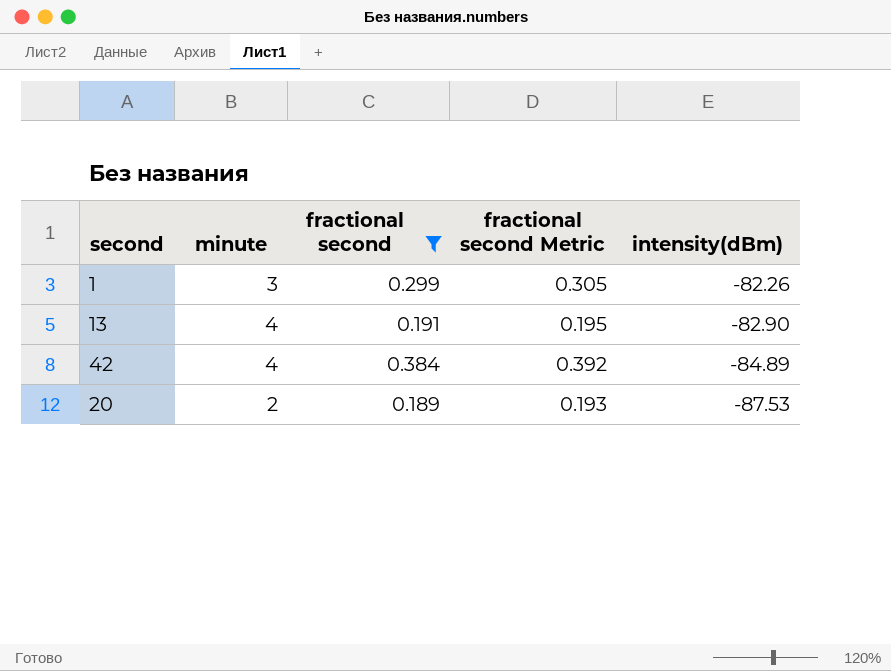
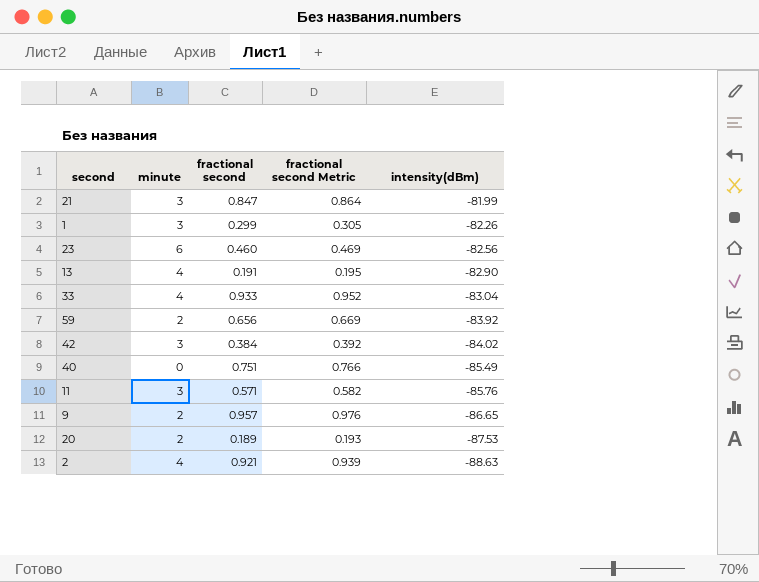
filter: fractional second <= 0.384 -> none
42 | minute: 4 -> 3
42 | intensity(dBm): -84.89 -> -84.02

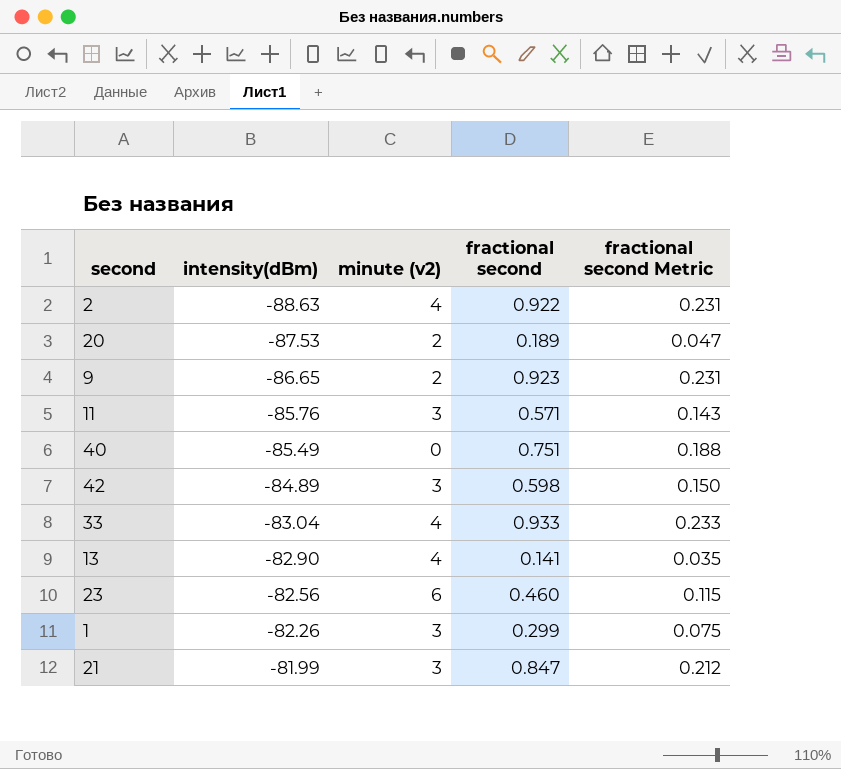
row order: intensity(dBm) descending -> intensity(dBm) ascending
column intensity(dBm) | position: 5 -> 2
column name: minute -> minute (v2)
column fractional second Metric | formula: [fractional second] * 1.02 -> [fractional second] * 0.25
row 59: 2 | 0.656 | 0.669 | -83.92 -> none
2 | fractional second: 0.921 -> 0.922
9 | fractional second: 0.957 -> 0.923
42 | intensity(dBm): -84.02 -> -84.89
42 | fractional second: 0.384 -> 0.598
13 | fractional second: 0.191 -> 0.141

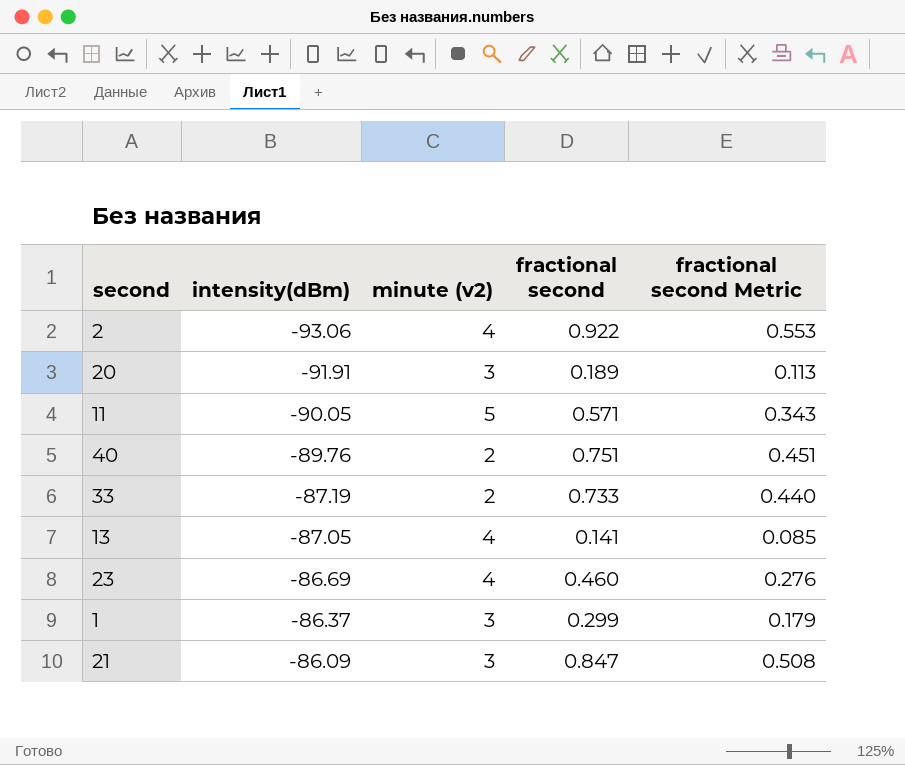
column fractional second Metric | formula: [fractional second] * 0.25 -> [fractional second] * 0.6
row 9: -86.65 | 2 | 0.923 | 0.231 -> none
row 42: -84.89 | 3 | 0.598 | 0.150 -> none
2 | intensity(dBm): -88.63 -> -93.06
20 | intensity(dBm): -87.53 -> -91.91
20 | minute (v2): 2 -> 3
11 | intensity(dBm): -85.76 -> -90.05
11 | minute (v2): 3 -> 5
40 | intensity(dBm): -85.49 -> -89.76
40 | minute (v2): 0 -> 2
33 | intensity(dBm): -83.04 -> -87.19
33 | minute (v2): 4 -> 2
33 | fractional second: 0.933 -> 0.733
13 | intensity(dBm): -82.90 -> -87.05
23 | intensity(dBm): -82.56 -> -86.69
23 | minute (v2): 6 -> 4
1 | intensity(dBm): -82.26 -> -86.37
21 | intensity(dBm): -81.99 -> -86.09

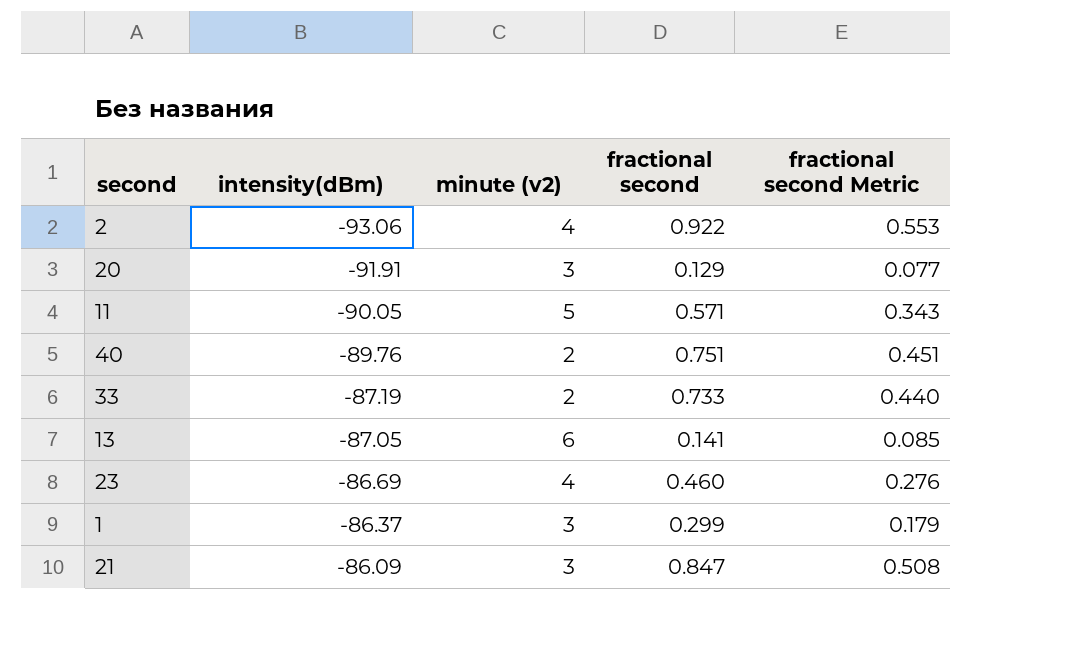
20 | fractional second: 0.189 -> 0.129
20 | fractional second Metric: 0.113 -> 0.077
13 | minute (v2): 4 -> 6

